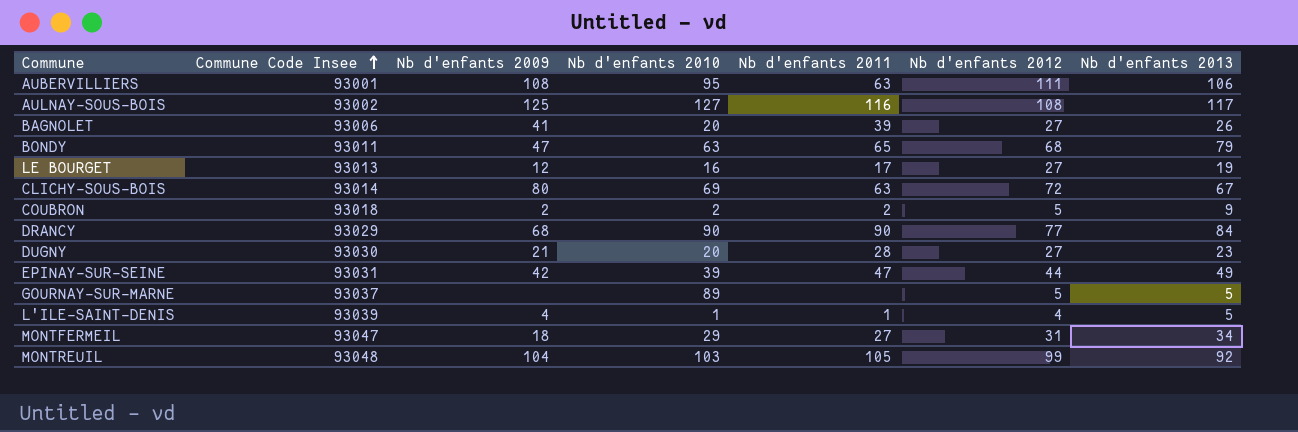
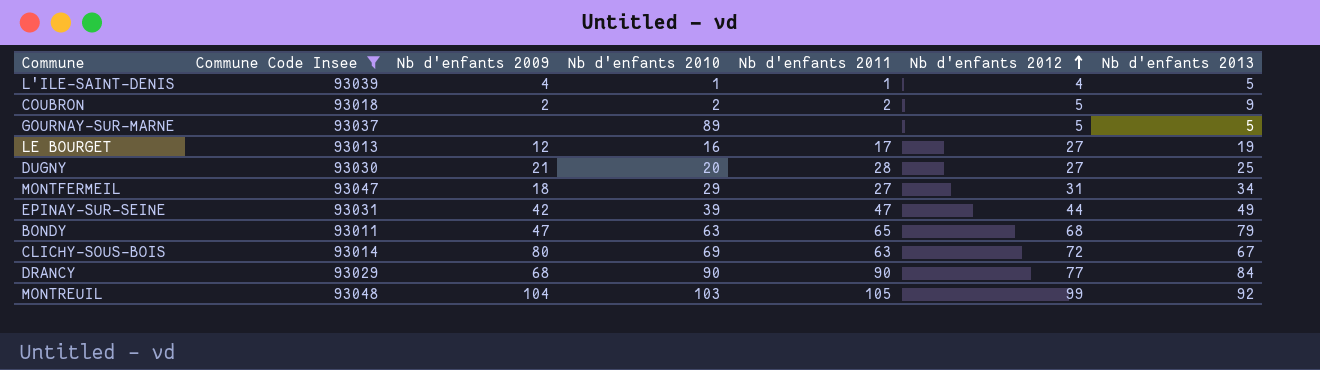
filter: none -> Commune Code Insee >= 93011
row order: Commune Code Insee ascending -> Nb d'enfants 2012 ascending
DUGNY | Nb d'enfants 2013: 23 -> 25

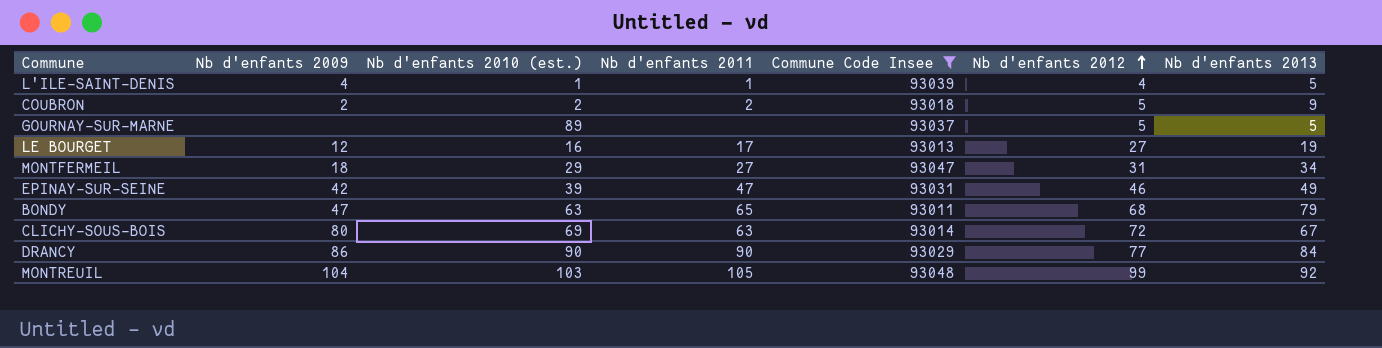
column name: Nb d'enfants 2010 -> Nb d'enfants 2010 (est.)
column Commune Code Insee | position: 2 -> 5
row DUGNY: 93030 | 21 | 20 | 28 | 27 | 25 -> none
EPINAY-SUR-SEINE | Nb d'enfants 2012: 44 -> 46
DRANCY | Nb d'enfants 2009: 68 -> 86

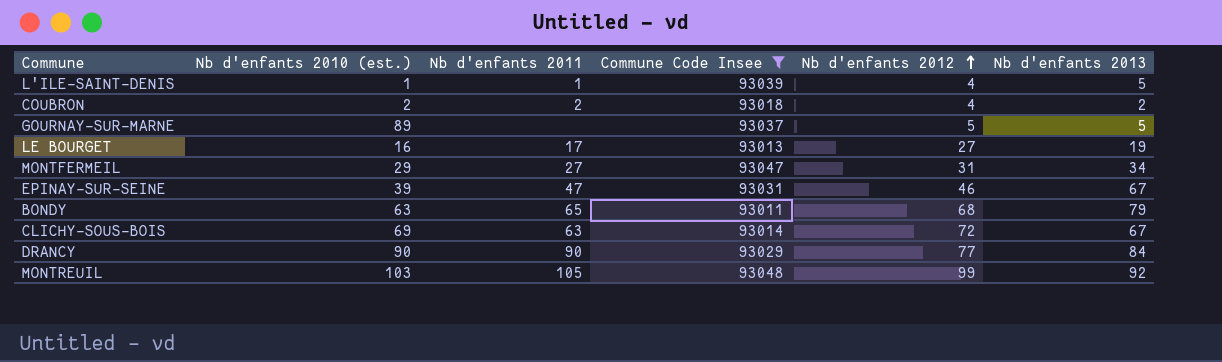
column Nb d'enfants 2009 | position: 2 -> none
COUBRON | Nb d'enfants 2012: 5 -> 4
COUBRON | Nb d'enfants 2013: 9 -> 2
EPINAY-SUR-SEINE | Nb d'enfants 2013: 49 -> 67

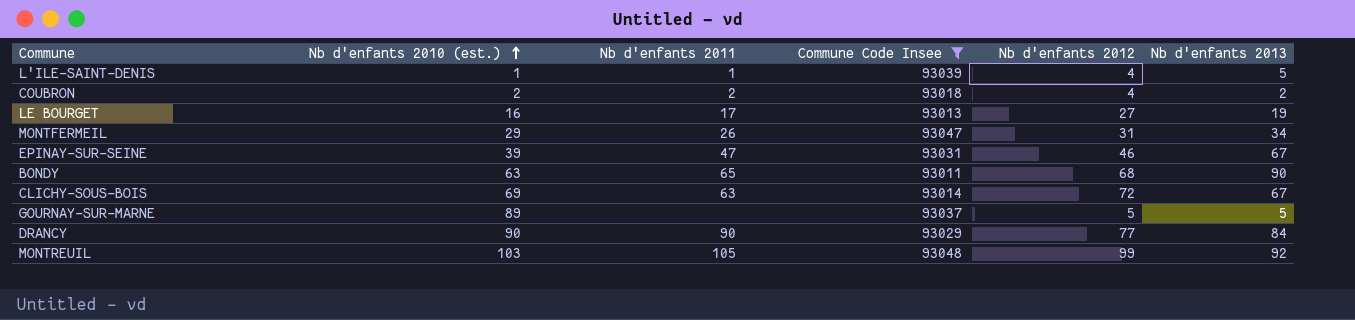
row order: Nb d'enfants 2012 ascending -> Nb d'enfants 2010 (est.) ascending
MONTFERMEIL | Nb d'enfants 2011: 27 -> 26
BONDY | Nb d'enfants 2013: 79 -> 90

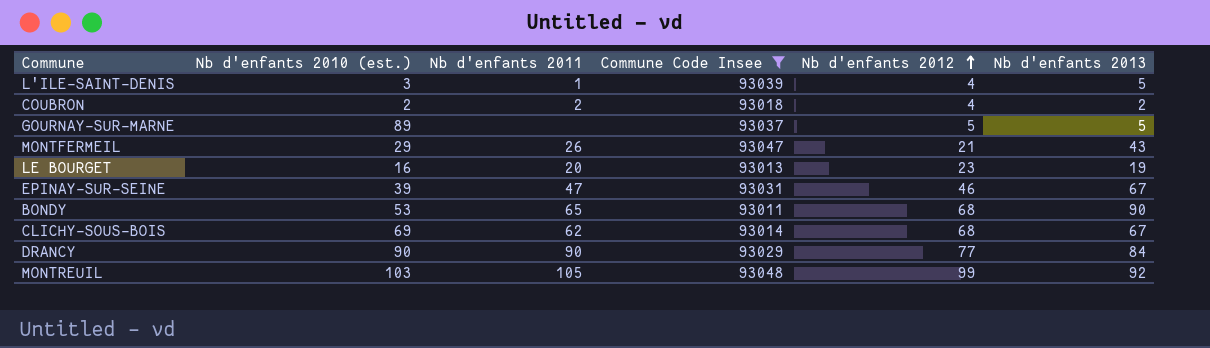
row order: Nb d'enfants 2010 (est.) ascending -> Nb d'enfants 2012 ascending
L'ILE-SAINT-DENIS | Nb d'enfants 2010 (est.): 1 -> 3
MONTFERMEIL | Nb d'enfants 2012: 31 -> 21
MONTFERMEIL | Nb d'enfants 2013: 34 -> 43
LE BOURGET | Nb d'enfants 2011: 17 -> 20
LE BOURGET | Nb d'enfants 2012: 27 -> 23
BONDY | Nb d'enfants 2010 (est.): 63 -> 53
CLICHY-SOUS-BOIS | Nb d'enfants 2011: 63 -> 62
CLICHY-SOUS-BOIS | Nb d'enfants 2012: 72 -> 68

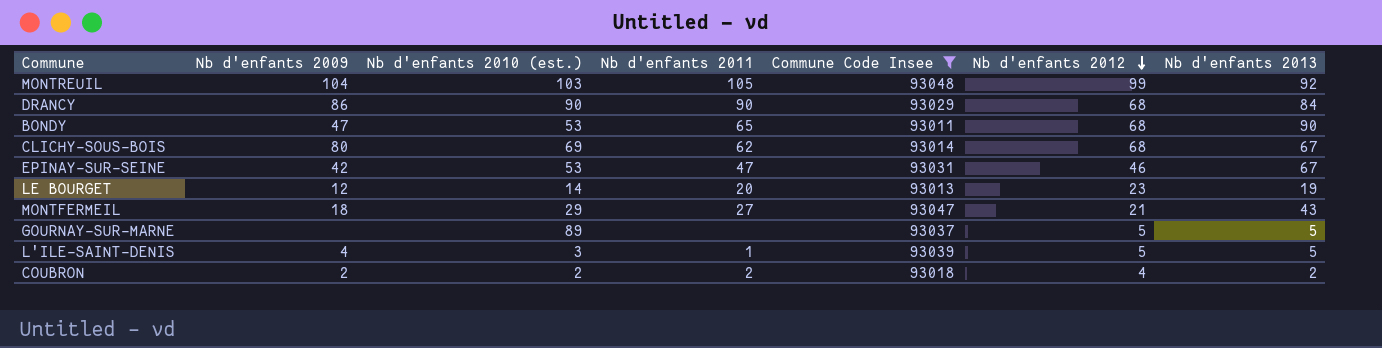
row order: Nb d'enfants 2012 ascending -> Nb d'enfants 2012 descending
column Nb d'enfants 2009 | position: none -> 2
DRANCY | Nb d'enfants 2012: 77 -> 68
EPINAY-SUR-SEINE | Nb d'enfants 2010 (est.): 39 -> 53
LE BOURGET | Nb d'enfants 2010 (est.): 16 -> 14
MONTFERMEIL | Nb d'enfants 2011: 26 -> 27
L'ILE-SAINT-DENIS | Nb d'enfants 2012: 4 -> 5

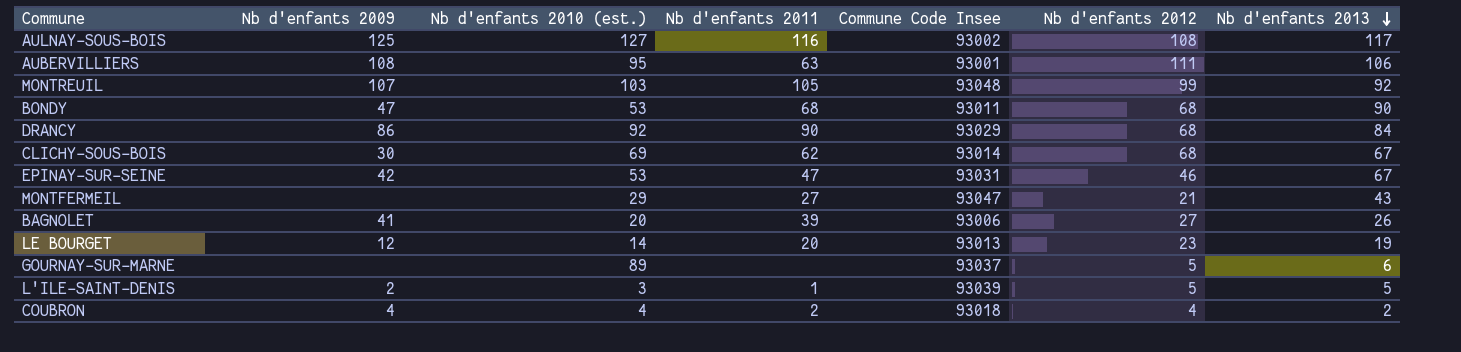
filter: Commune Code Insee >= 93011 -> none
row order: Nb d'enfants 2012 descending -> Nb d'enfants 2013 descending
MONTREUIL | Nb d'enfants 2009: 104 -> 107
BONDY | Nb d'enfants 2011: 65 -> 68
DRANCY | Nb d'enfants 2010 (est.): 90 -> 92
CLICHY-SOUS-BOIS | Nb d'enfants 2009: 80 -> 30
MONTFERMEIL | Nb d'enfants 2009: 18 -> none
GOURNAY-SUR-MARNE | Nb d'enfants 2013: 5 -> 6
L'ILE-SAINT-DENIS | Nb d'enfants 2009: 4 -> 2
COUBRON | Nb d'enfants 2009: 2 -> 4
COUBRON | Nb d'enfants 2010 (est.): 2 -> 4

